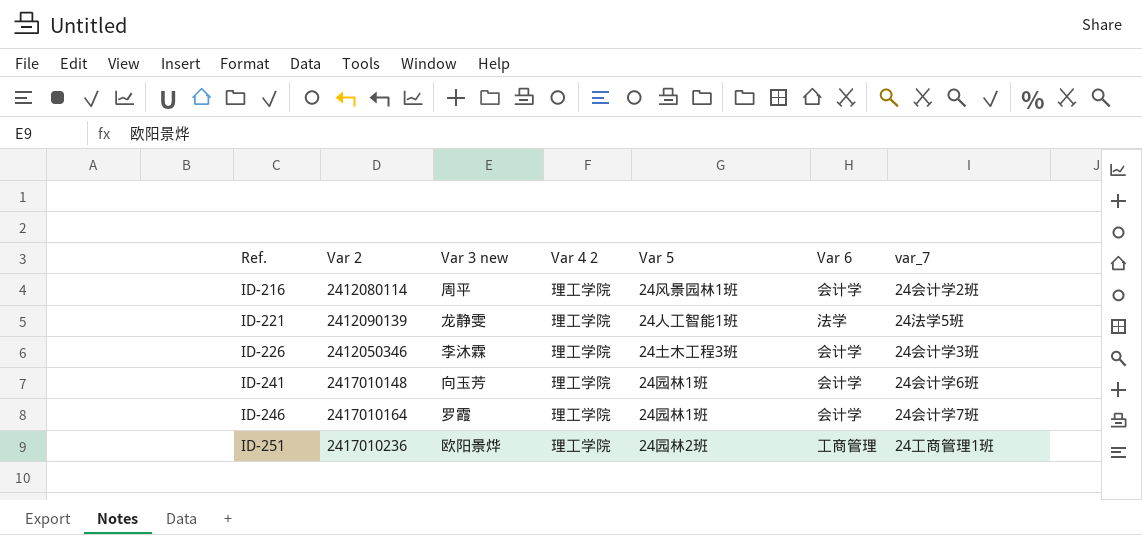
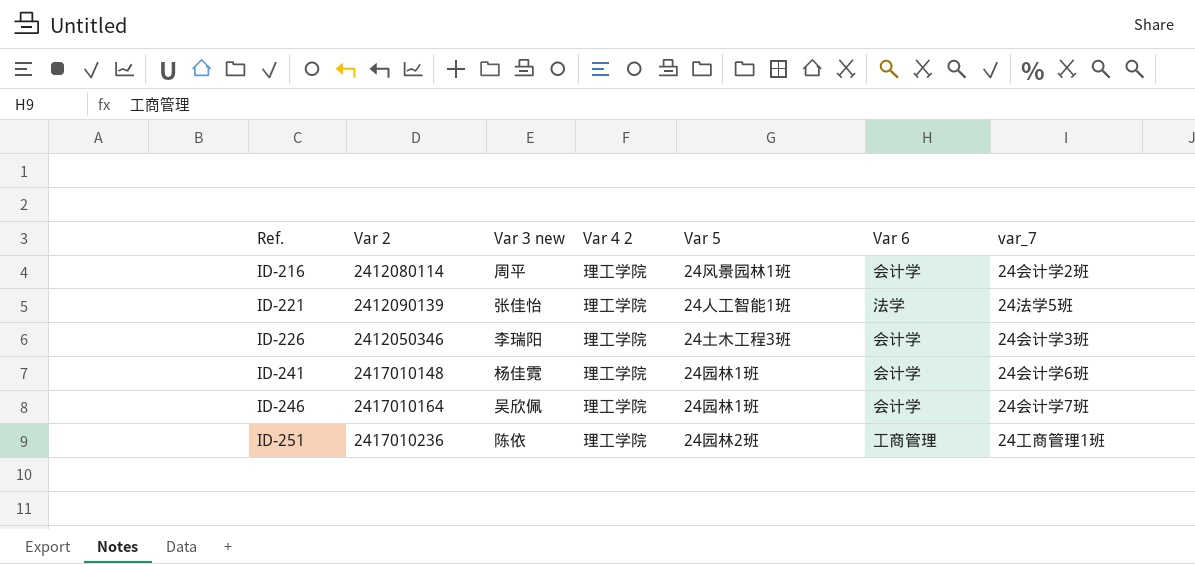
ID-221 | Var 3 new: 龙静雯 -> 张佳怡
ID-226 | Var 3 new: 李沐霖 -> 李瑞阳
ID-241 | Var 3 new: 向玉芳 -> 杨佳霓
ID-246 | Var 3 new: 罗霞 -> 吴欣佩
ID-251 | Var 3 new: 欧阳景烨 -> 陈依

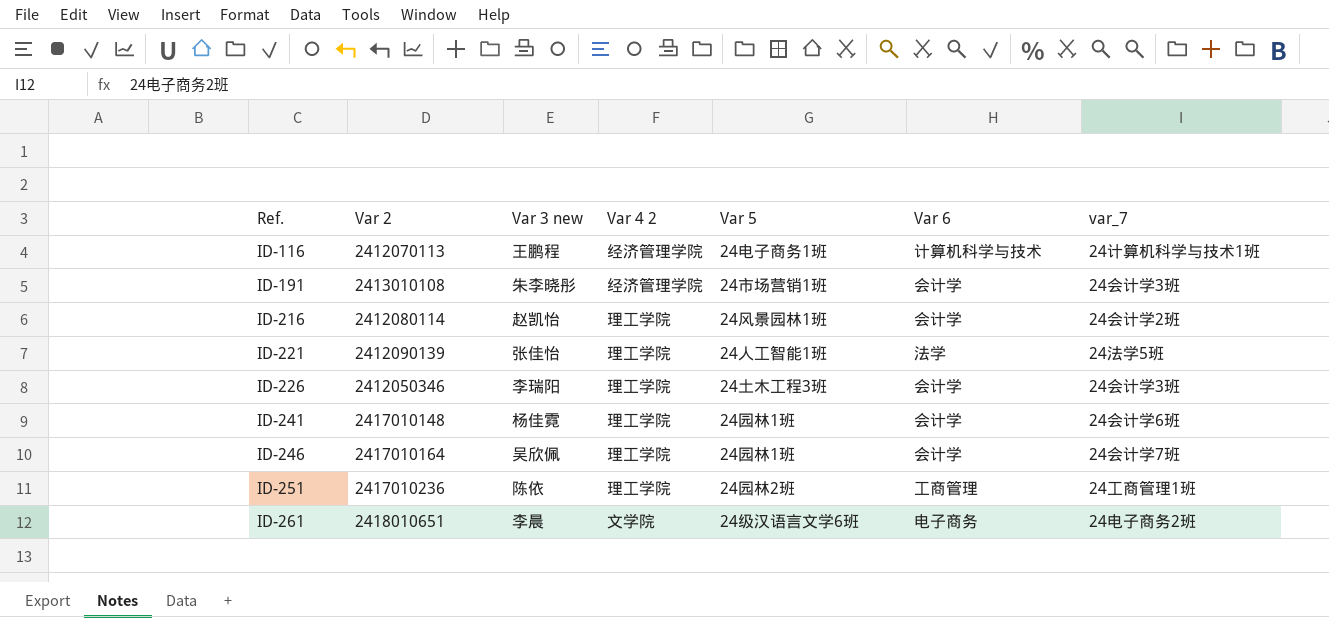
row ID-116: none -> 2412070113 | 王鹏程 | 经济管理学院 | 24电子商务1班 | 计算机科学与技术 | 24计算机科学与技术1班
row ID-191: none -> 2413010108 | 朱李晓彤 | 经济管理学院 | 24市场营销1班 | 会计学 | 24会计学3班
ID-216 | Var 3 new: 周平 -> 赵凯怡
row ID-261: none -> 2418010651 | 李晨 | 文学院 | 24级汉语言文学6班 | 电子商务 | 24电子商务2班

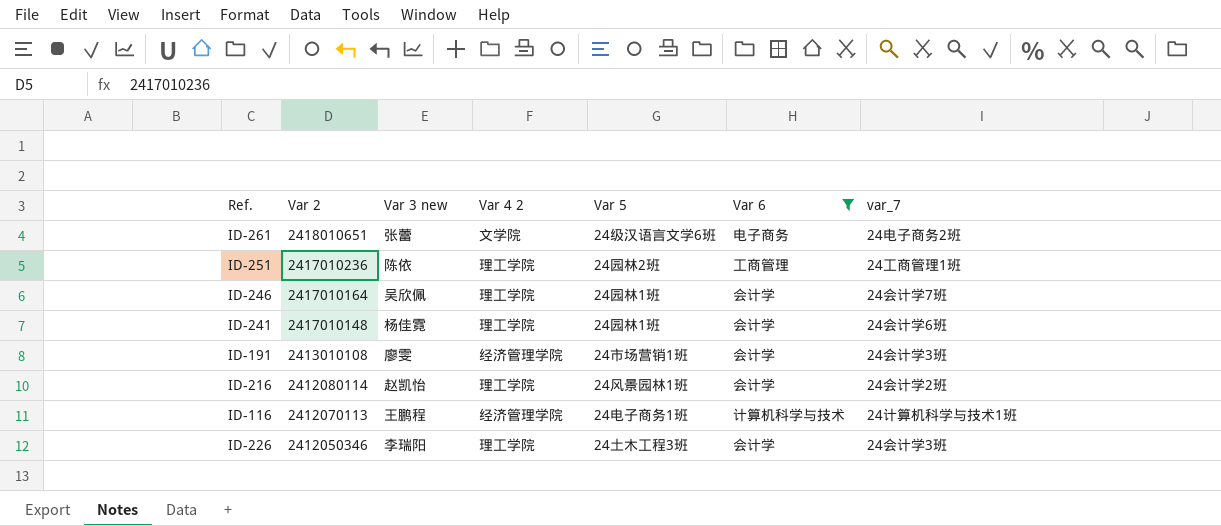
filter: none -> Var 6 != 法学
row order: Ref. ascending -> Var 2 descending
ID-261 | Var 3 new: 李晨 -> 张蕾
ID-191 | Var 3 new: 朱李晓彤 -> 廖雯

